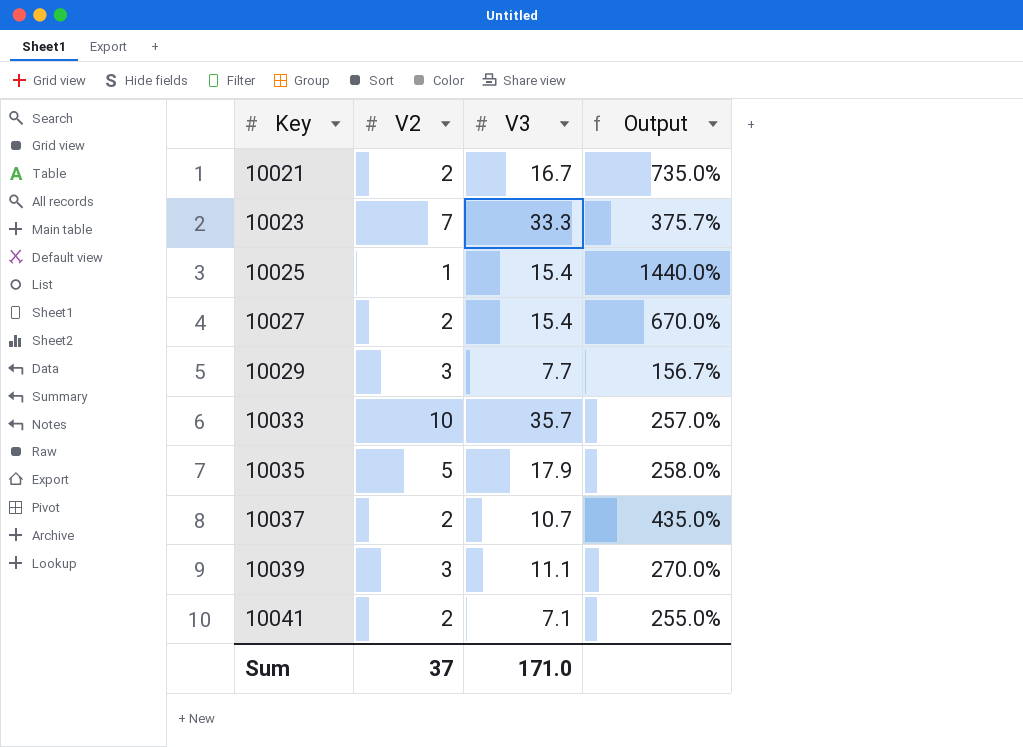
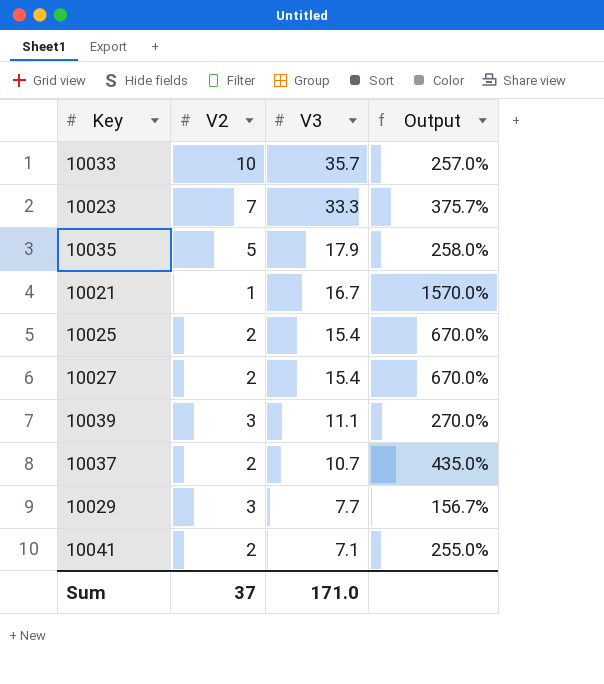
row order: Key ascending -> V3 descending
10021 | V2: 2 -> 1
10021 | Output: 735.0% -> 1570.0%
10025 | V2: 1 -> 2
10025 | Output: 1440.0% -> 670.0%

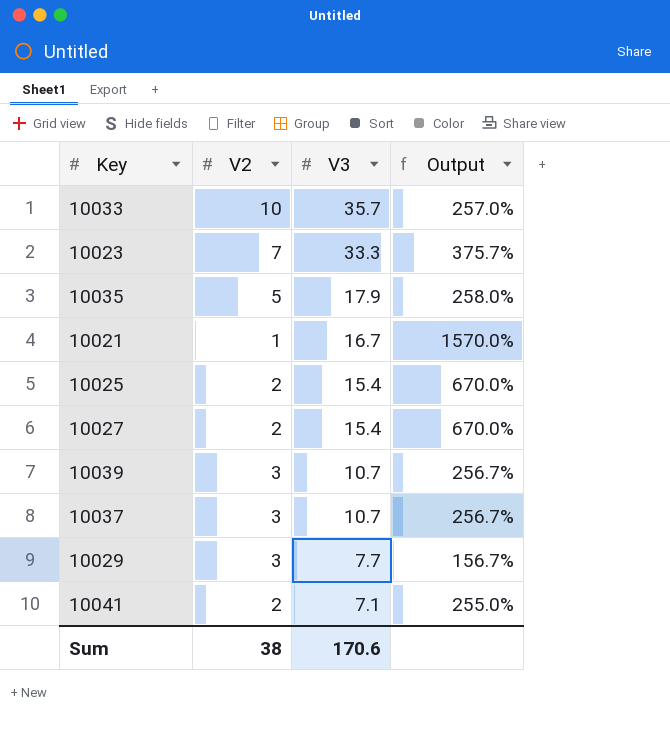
10039 | V3: 11.1 -> 10.7
10039 | Output: 270.0% -> 256.7%
10037 | V2: 2 -> 3
10037 | Output: 435.0% -> 256.7%
Sum | V2: 37 -> 38
Sum | V3: 171.0 -> 170.6

